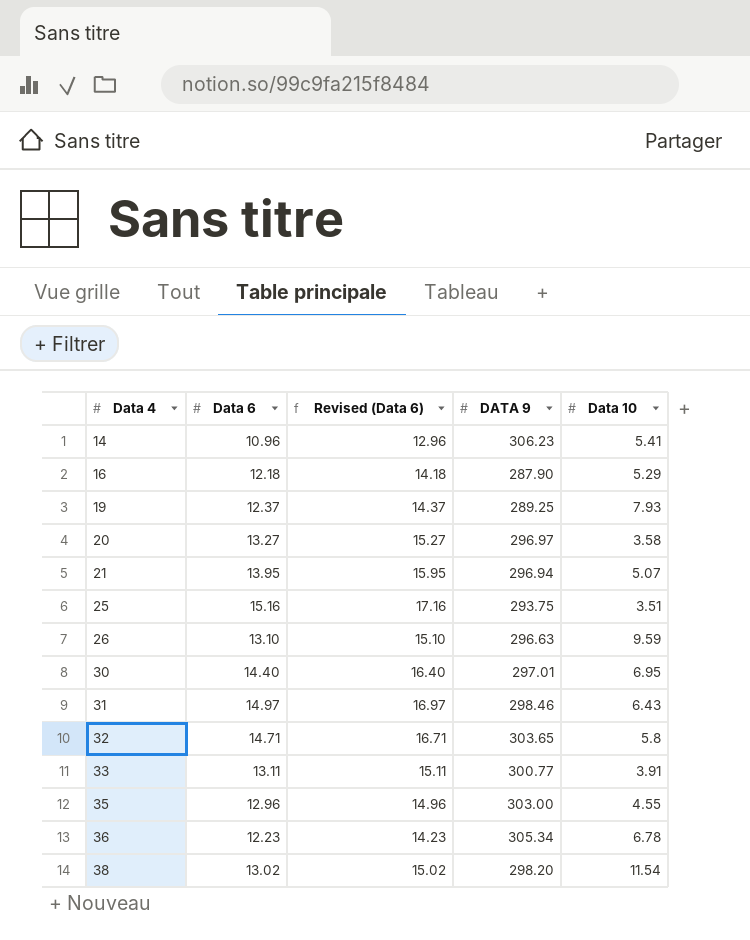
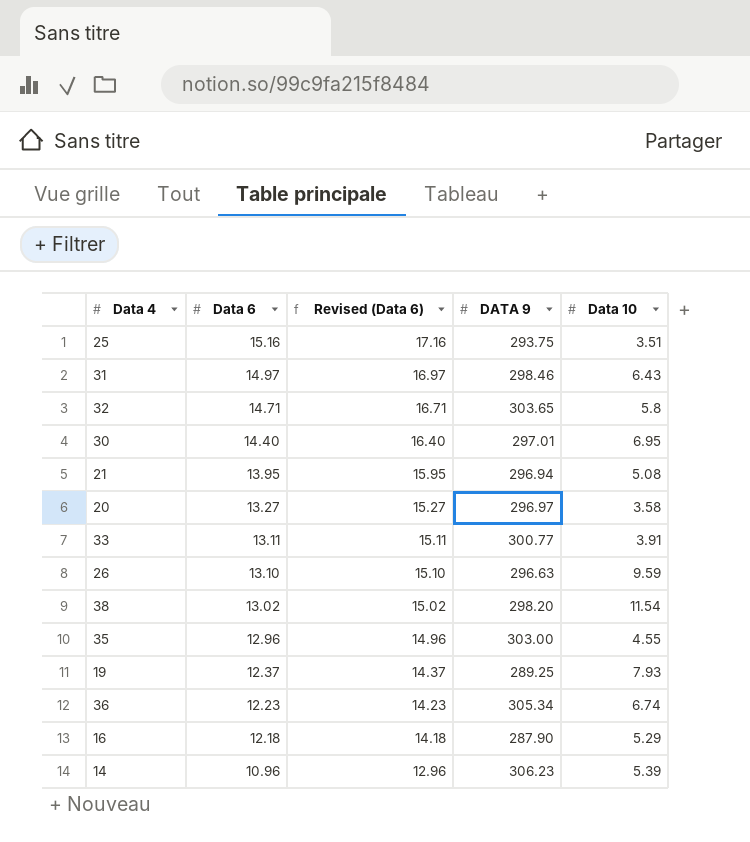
row order: Data 4 ascending -> Data 6 descending
21 | Data 10: 5.07 -> 5.08
36 | Data 10: 6.78 -> 6.74
14 | Data 10: 5.41 -> 5.39

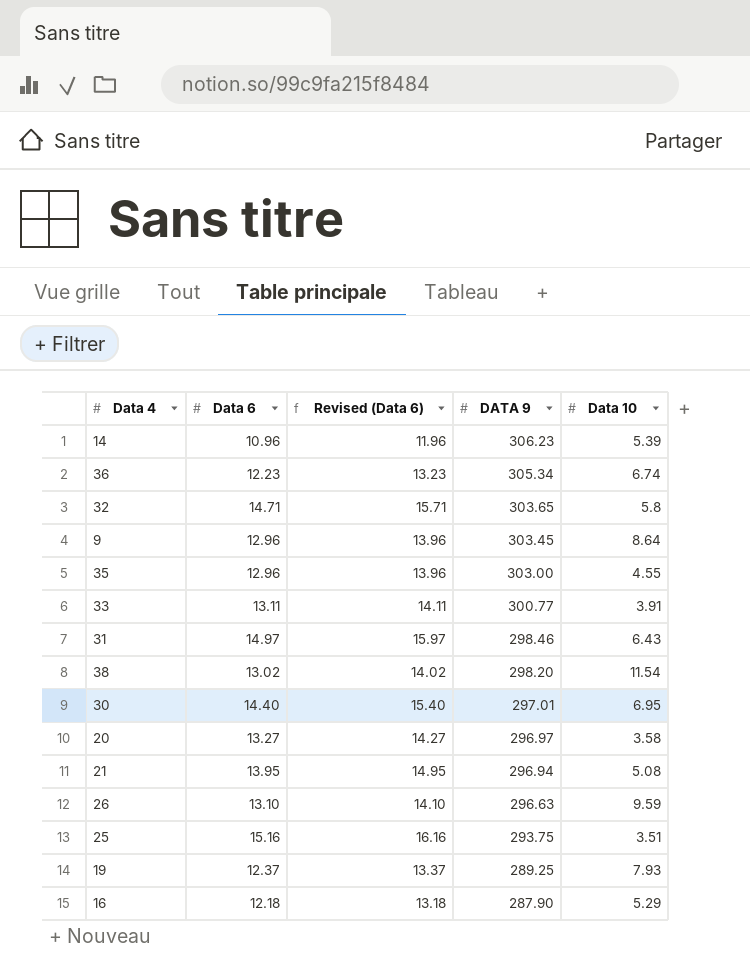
row order: Data 6 descending -> DATA 9 descending
column Revised (Data 6) | formula: [Data 6] + 2 -> [Data 6] + 1
row 9: none -> 12.96 | 13.96 | 303.45 | 8.64

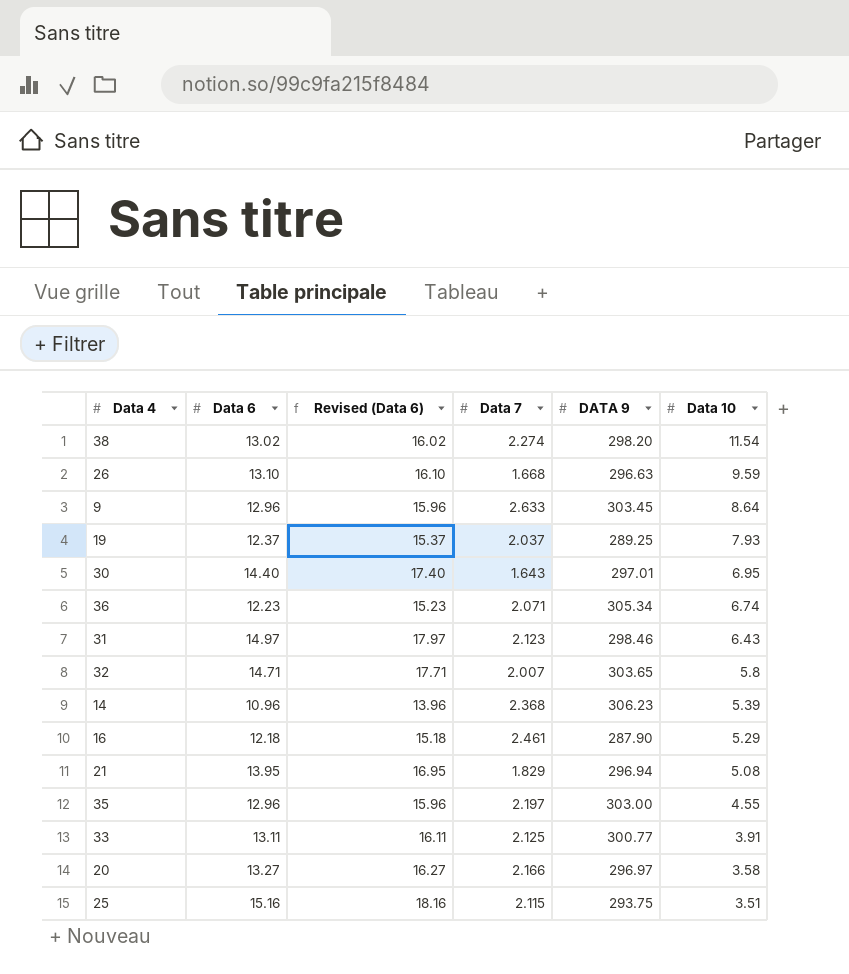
row order: DATA 9 descending -> Data 10 descending
column Revised (Data 6) | formula: [Data 6] + 1 -> [Data 6] + 3
column Data 7 | position: none -> 4

